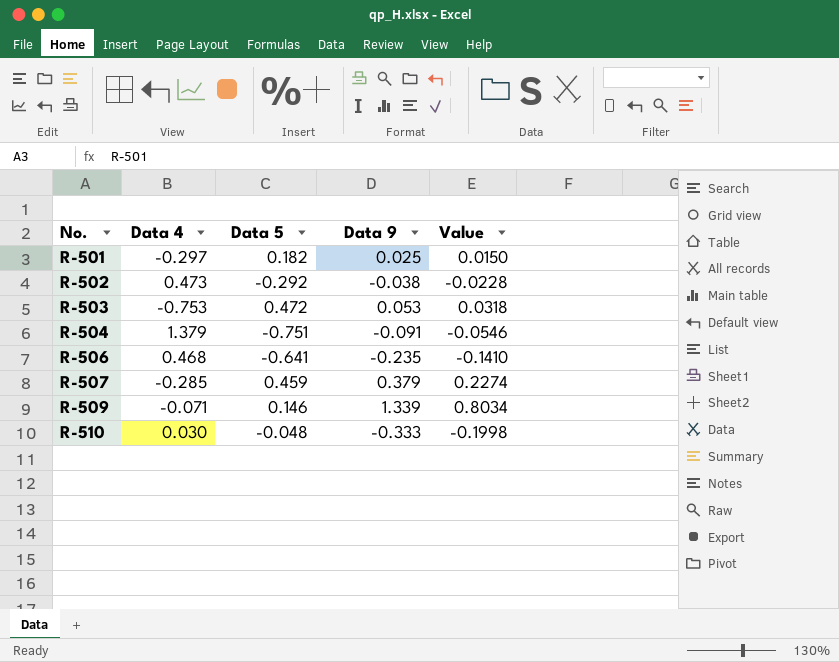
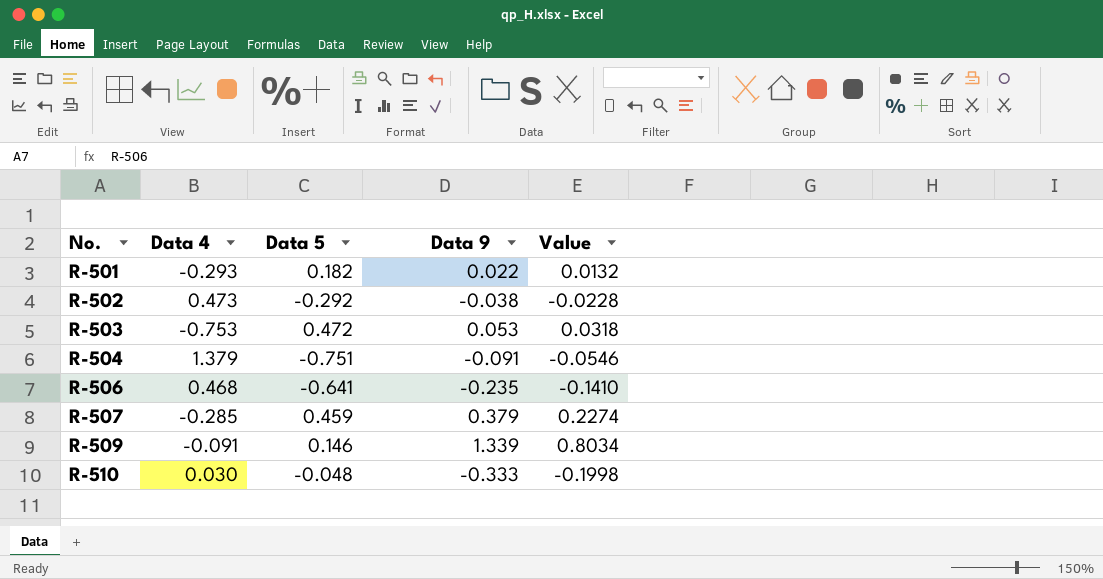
R-501 | Data 4: -0.297 -> -0.293
R-501 | Data 9: 0.025 -> 0.022
R-501 | Value: 0.0150 -> 0.0132
R-509 | Data 4: -0.071 -> -0.091

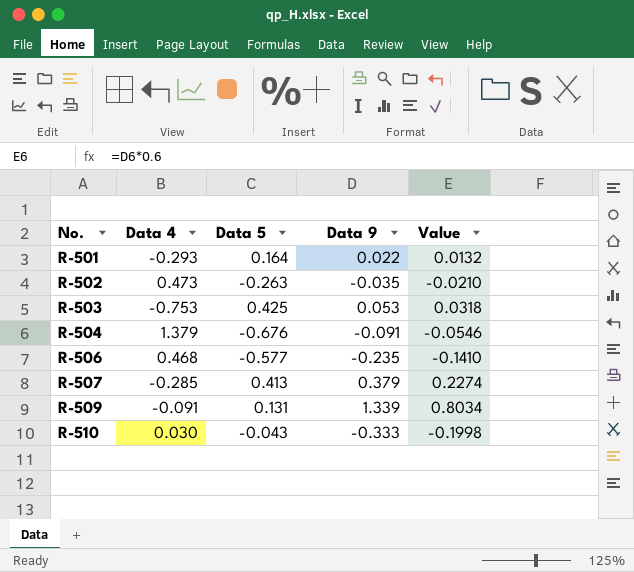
R-501 | Data 5: 0.182 -> 0.164
R-502 | Data 5: -0.292 -> -0.263
R-502 | Data 9: -0.038 -> -0.035
R-502 | Value: -0.0228 -> -0.0210
R-503 | Data 5: 0.472 -> 0.425
R-504 | Data 5: -0.751 -> -0.676
R-506 | Data 5: -0.641 -> -0.577
R-507 | Data 5: 0.459 -> 0.413
R-509 | Data 5: 0.146 -> 0.131
R-510 | Data 5: -0.048 -> -0.043

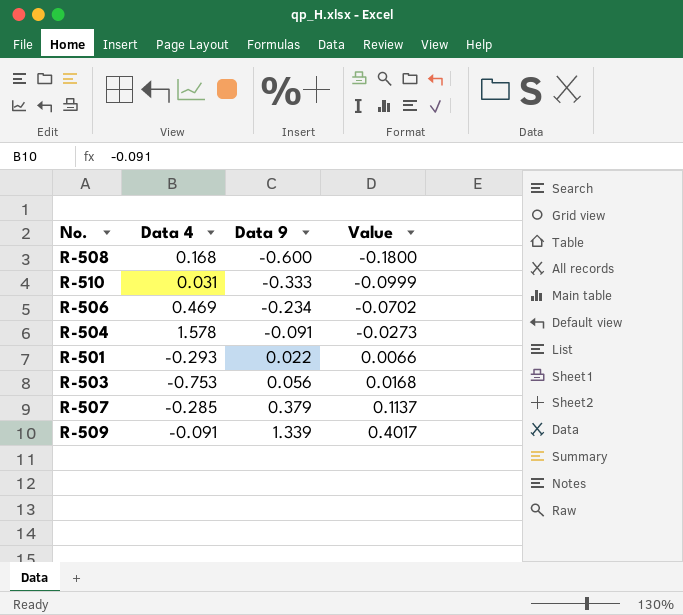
row order: No. ascending -> Data 9 ascending
column Data 5 | position: 3 -> none
column Value | formula: [Data 9] * 0.6 -> [Data 9] * 0.3
row R-502: 0.473 | -0.263 | -0.035 | -0.0210 -> none
row R-508: none -> 0.168 | -0.600 | -0.1800
R-510 | Data 4: 0.030 -> 0.031
R-506 | Data 4: 0.468 -> 0.469
R-506 | Data 9: -0.235 -> -0.234
R-504 | Data 4: 1.379 -> 1.578
R-503 | Data 9: 0.053 -> 0.056

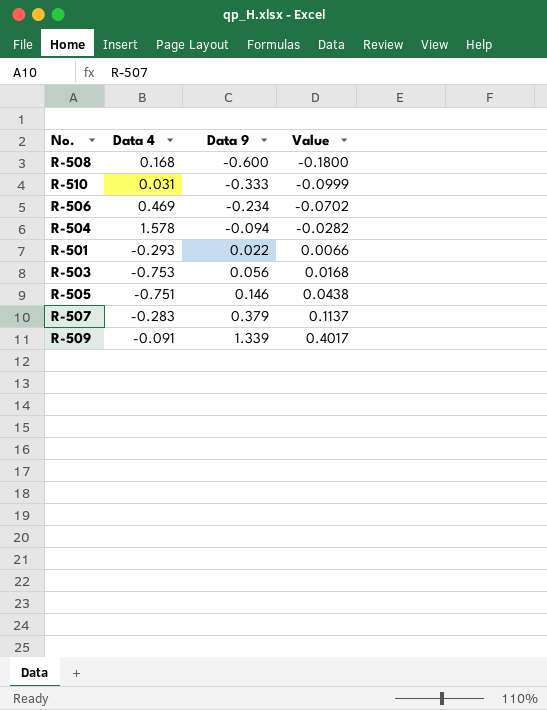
R-504 | Data 9: -0.091 -> -0.094
R-504 | Value: -0.0273 -> -0.0282
row R-505: none -> -0.751 | 0.146 | 0.0438
R-507 | Data 4: -0.285 -> -0.283

